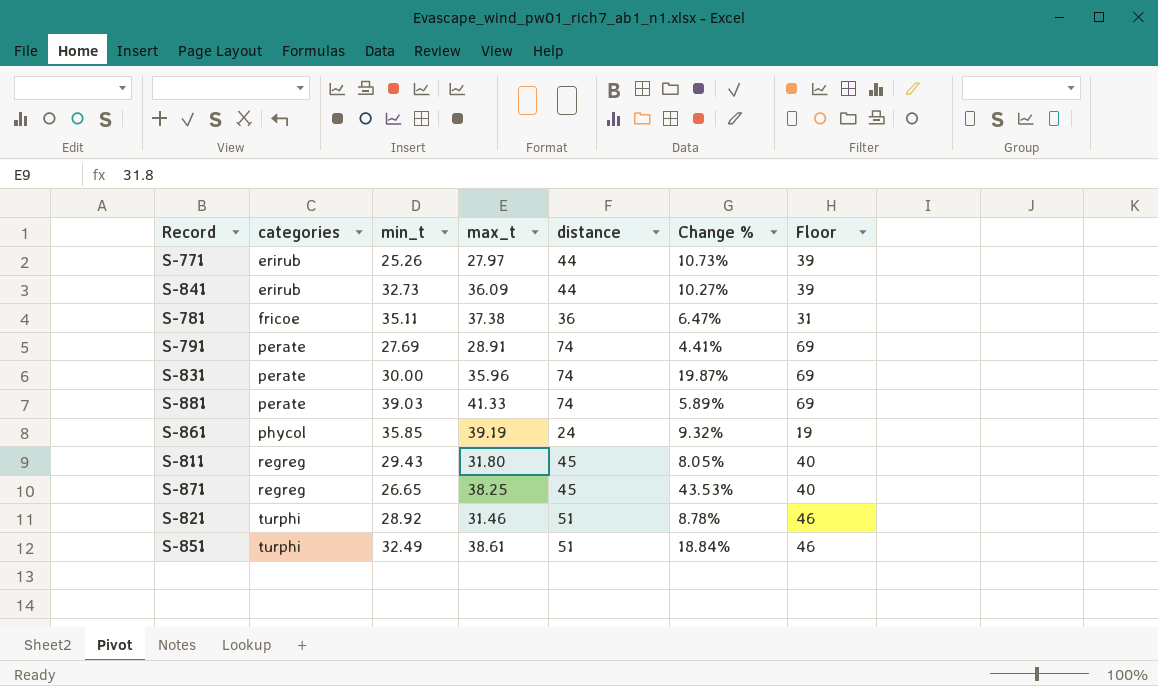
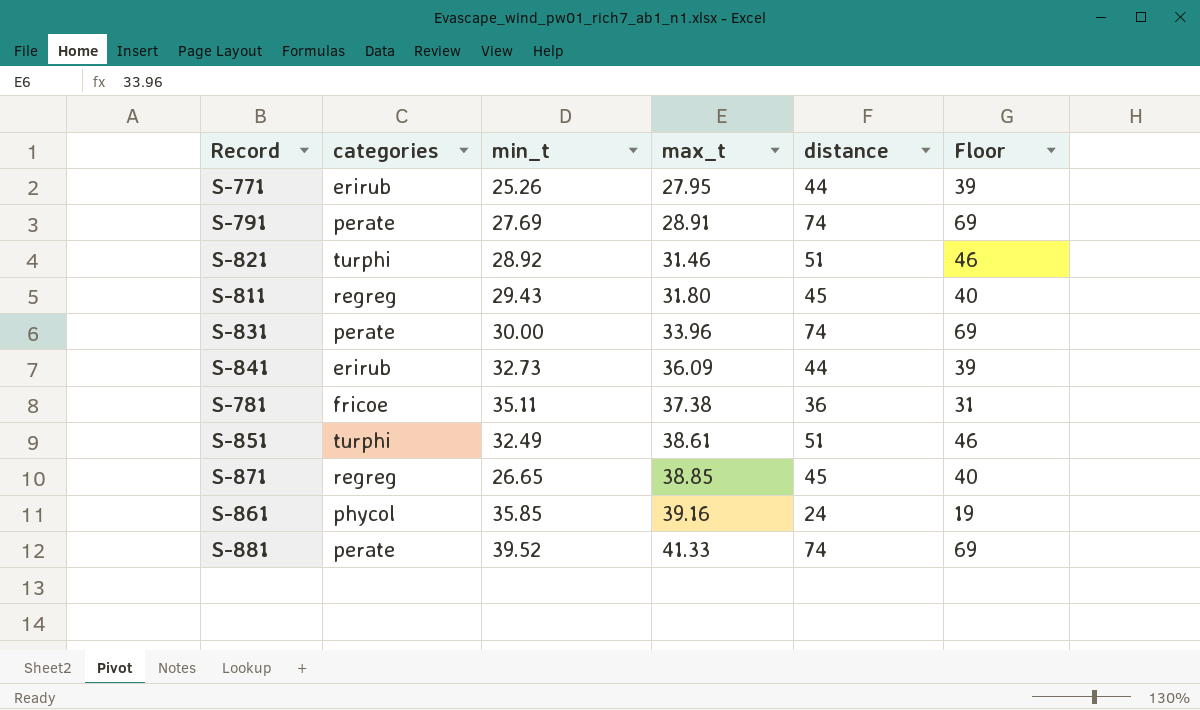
row order: categories ascending -> max_t ascending
column Change % | formula: ([max_t] - [min_t]) / [min_t] -> none
S-771 | max_t: 27.97 -> 27.95
S-831 | max_t: 35.96 -> 33.96
S-871 | max_t: 38.25 -> 38.85
S-861 | max_t: 39.19 -> 39.16
S-881 | min_t: 39.03 -> 39.52

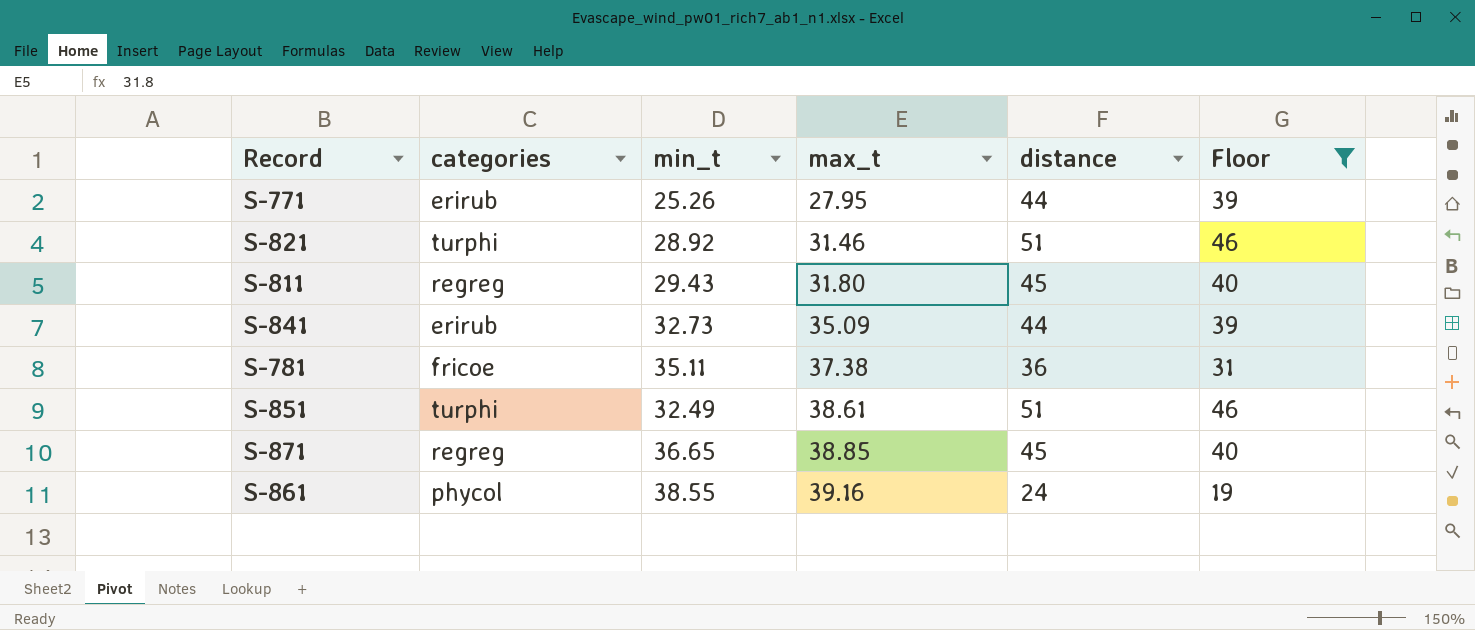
filter: none -> Floor != 69
S-841 | max_t: 36.09 -> 35.09
S-871 | min_t: 26.65 -> 36.65
S-861 | min_t: 35.85 -> 38.55

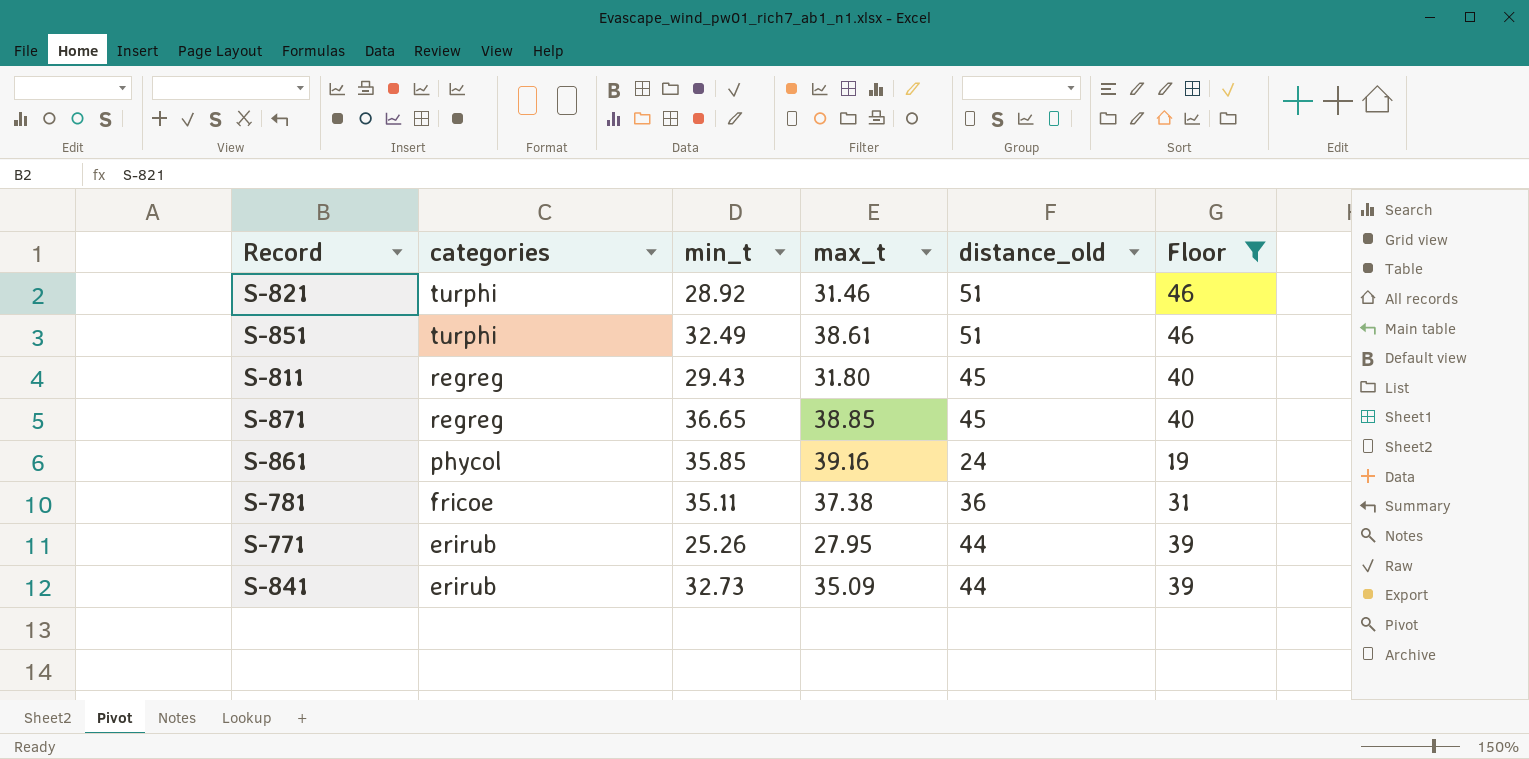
row order: max_t ascending -> categories descending
column name: distance -> distance_old
S-861 | min_t: 38.55 -> 35.85

